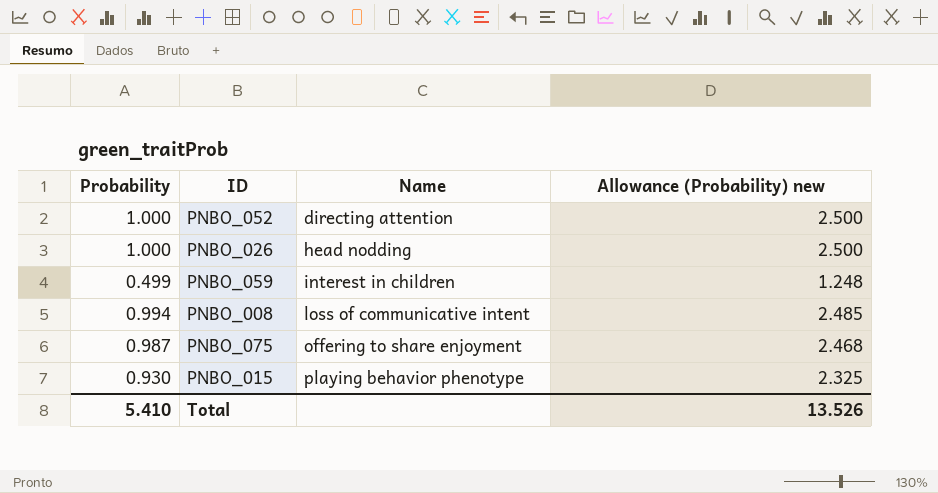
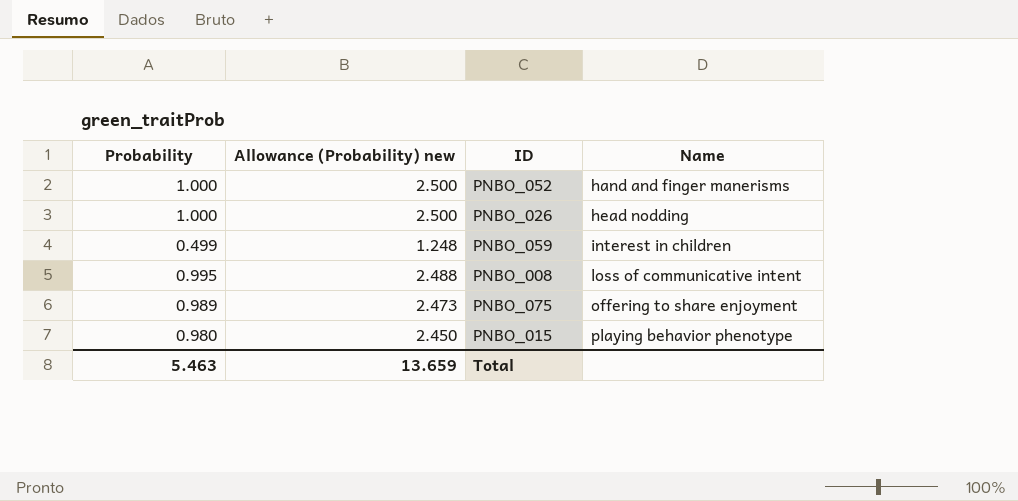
column Allowance (Probability) new | position: 4 -> 2
PNBO_052 | Name: directing attention -> hand and finger manerisms
PNBO_008 | Probability: 0.994 -> 0.995
PNBO_008 | Allowance (Probability) new: 2.485 -> 2.488
PNBO_075 | Probability: 0.987 -> 0.989
PNBO_075 | Allowance (Probability) new: 2.468 -> 2.473
PNBO_015 | Probability: 0.930 -> 0.980
PNBO_015 | Allowance (Probability) new: 2.325 -> 2.450
Total | Probability: 5.410 -> 5.463
Total | Allowance (Probability) new: 13.526 -> 13.659

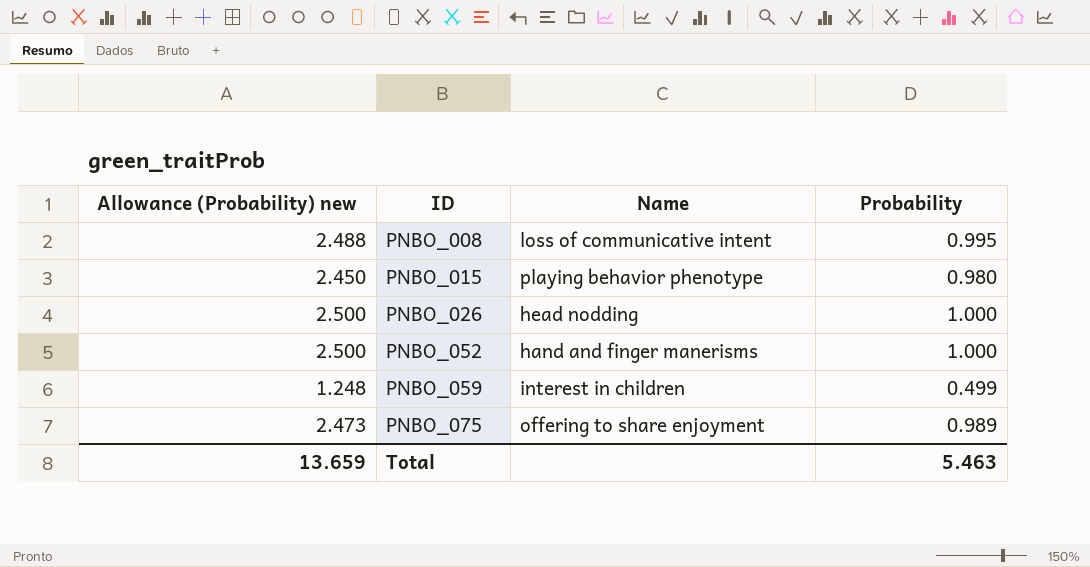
row order: Name ascending -> ID ascending
column Probability | position: 1 -> 4

